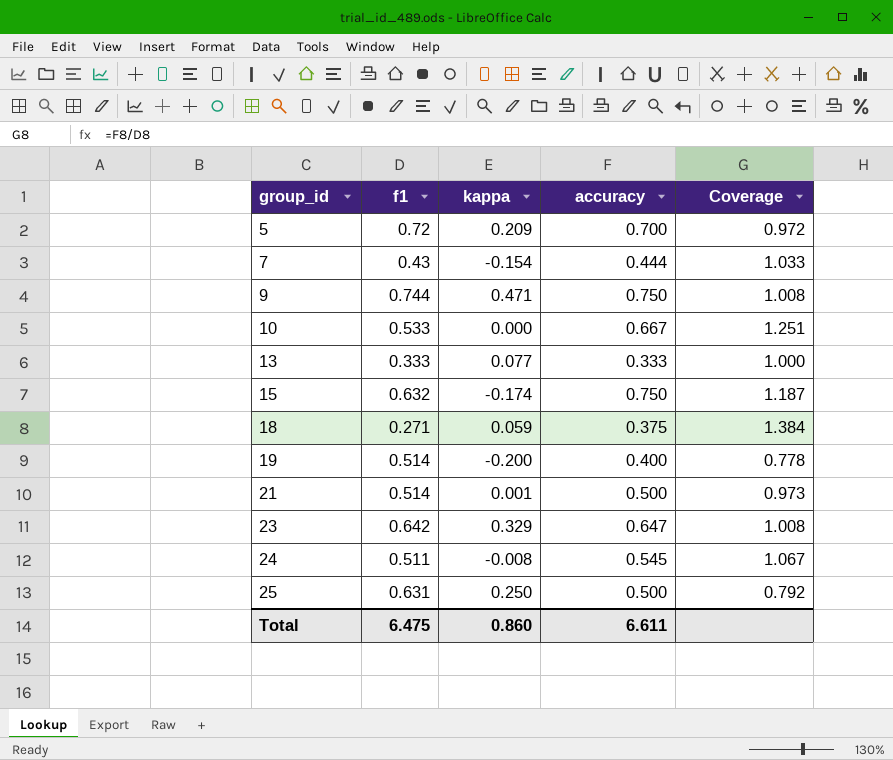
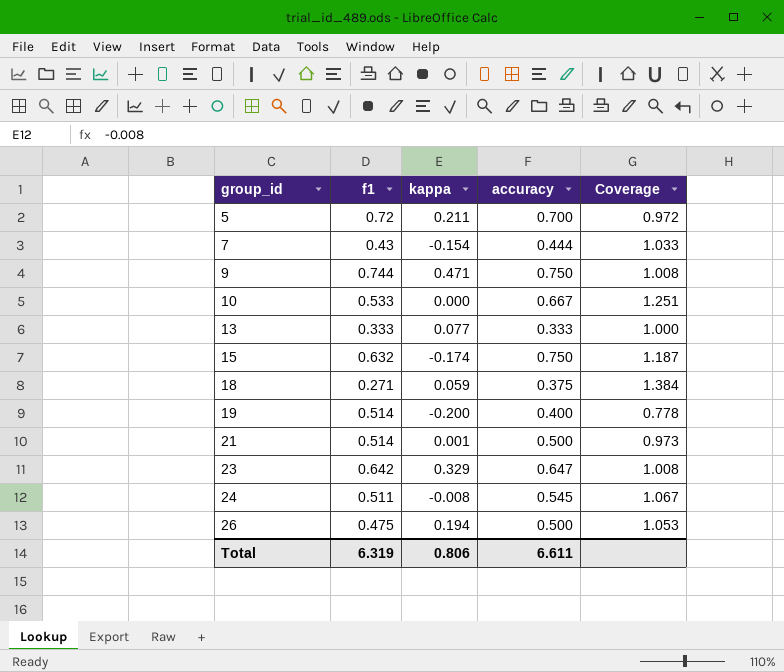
row 25: 0.631 | 0.250 | 0.500 | 0.792 -> none
5 | kappa: 0.209 -> 0.211
row 26: none -> 0.475 | 0.194 | 0.500 | 1.053
Total | f1: 6.475 -> 6.319
Total | kappa: 0.860 -> 0.806

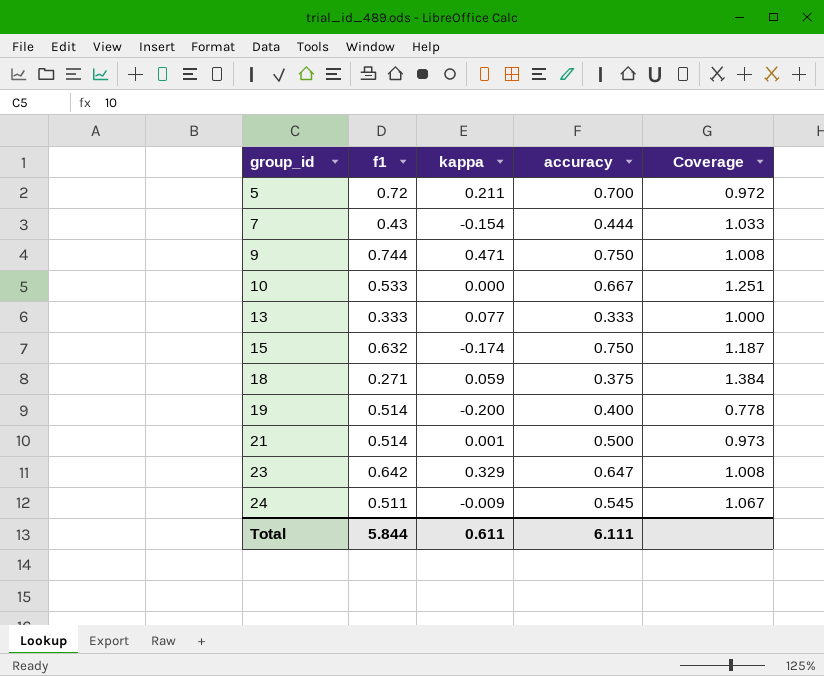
row 26: 0.475 | 0.194 | 0.500 | 1.053 -> none
24 | kappa: -0.008 -> -0.009
Total | f1: 6.319 -> 5.844
Total | kappa: 0.806 -> 0.611
Total | accuracy: 6.611 -> 6.111

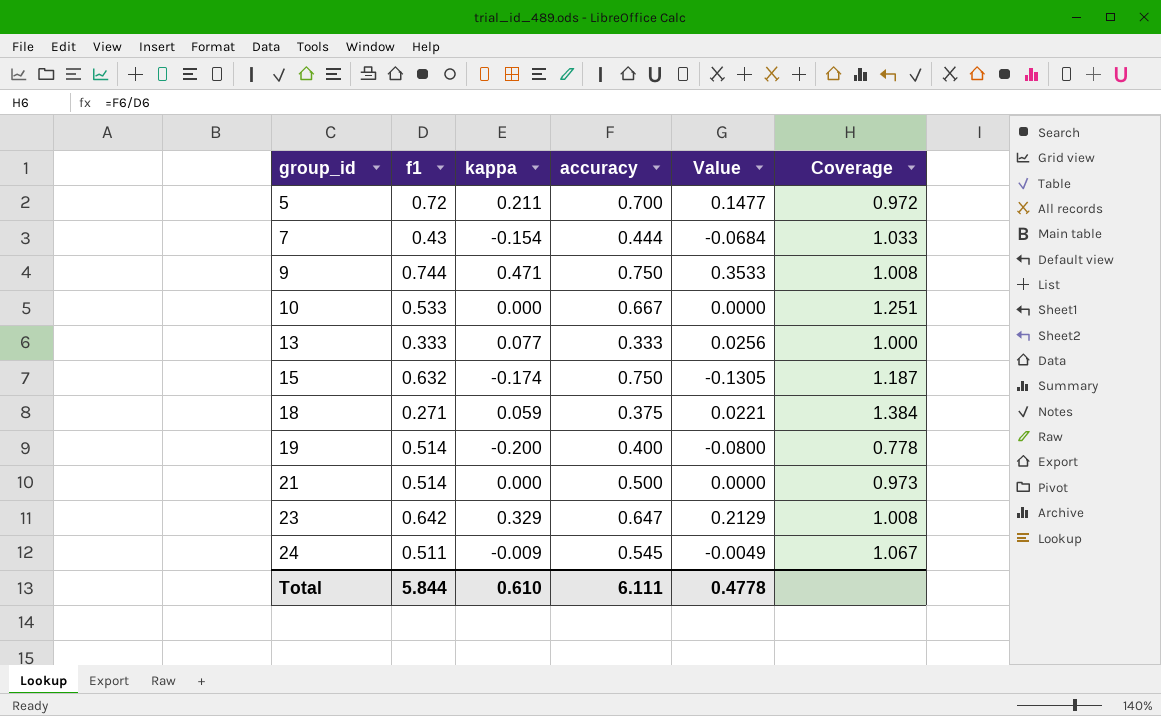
column Value | formula: none -> [kappa] * [accuracy]
21 | kappa: 0.001 -> 0.000
Total | kappa: 0.611 -> 0.610

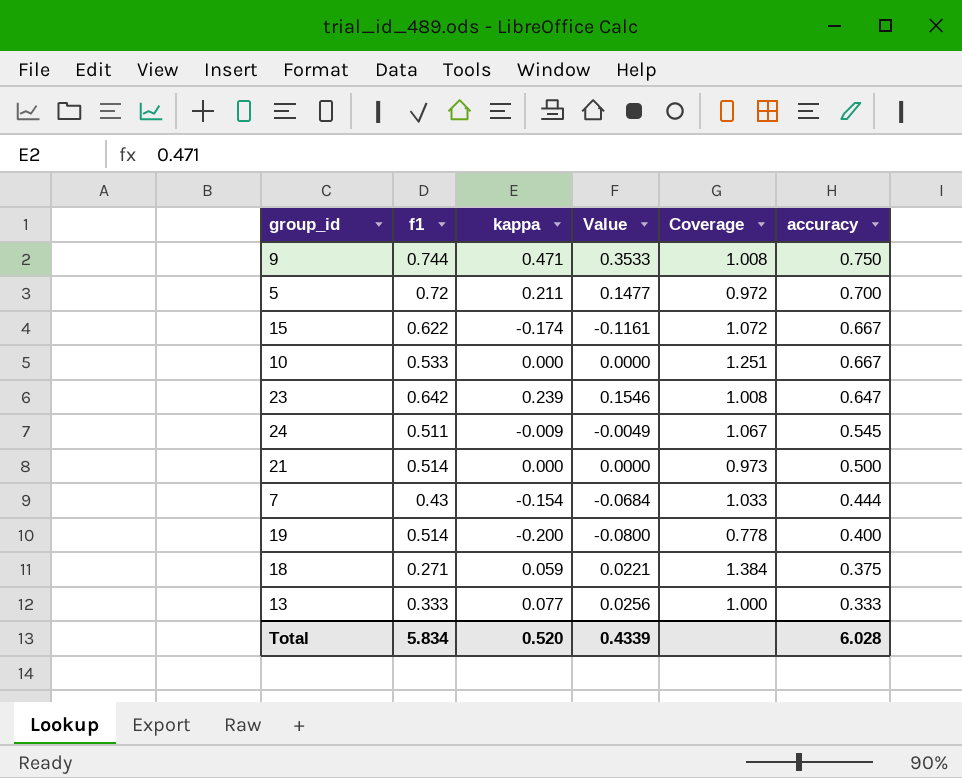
row order: group_id ascending -> accuracy descending
column accuracy | position: 4 -> 6
15 | f1: 0.632 -> 0.622
15 | Value: -0.1305 -> -0.1161
15 | Coverage: 1.187 -> 1.072
15 | accuracy: 0.750 -> 0.667
23 | kappa: 0.329 -> 0.239
23 | Value: 0.2129 -> 0.1546
Total | f1: 5.844 -> 5.834
Total | kappa: 0.610 -> 0.520
Total | Value: 0.4778 -> 0.4339
Total | accuracy: 6.111 -> 6.028

